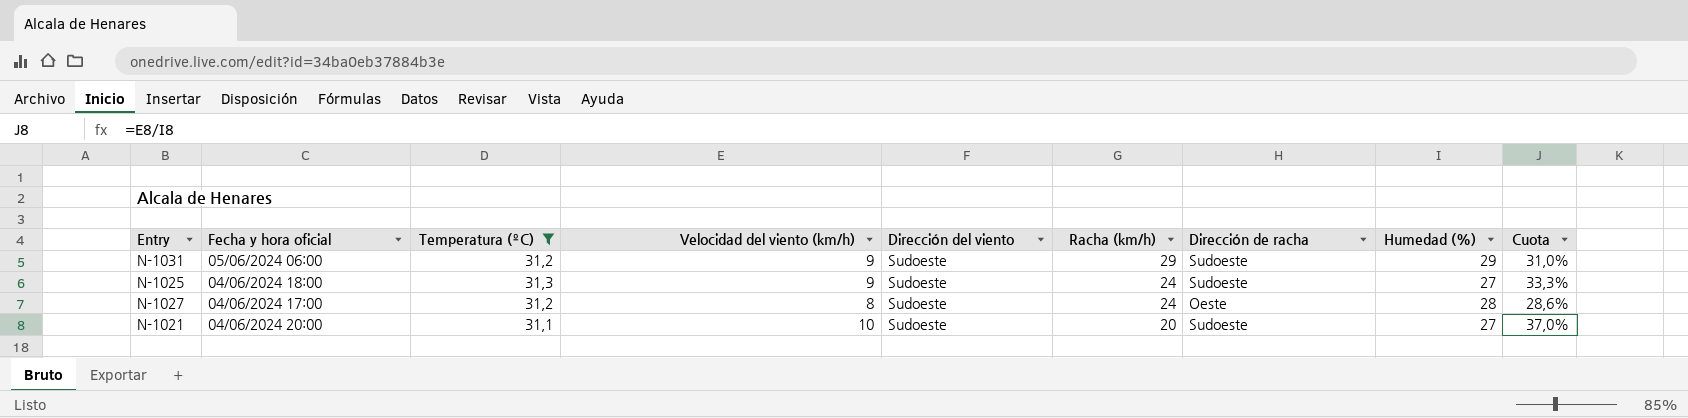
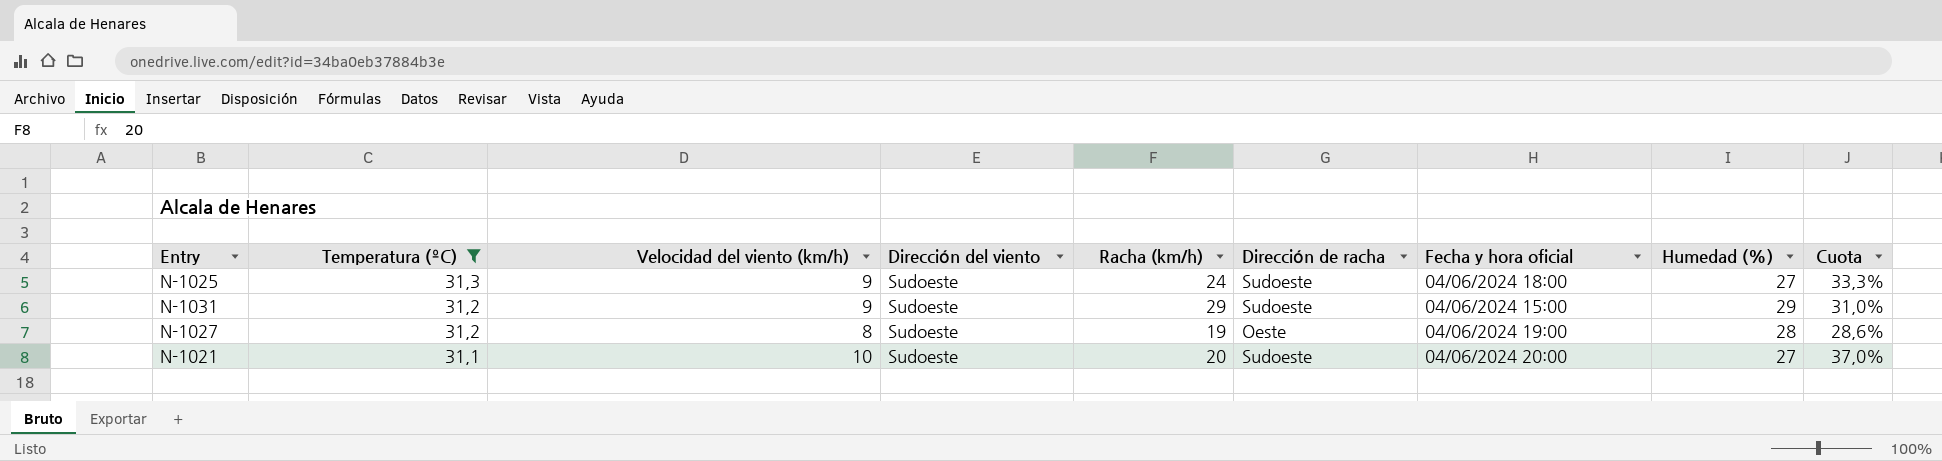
row order: Racha (km/h) descending -> Temperatura (ºC) descending
column Fecha y hora oficial | position: 2 -> 7
N-1031 | Fecha y hora oficial: 05/06/2024 06:00 -> 04/06/2024 15:00
N-1027 | Racha (km/h): 24 -> 19
N-1027 | Fecha y hora oficial: 04/06/2024 17:00 -> 04/06/2024 19:00

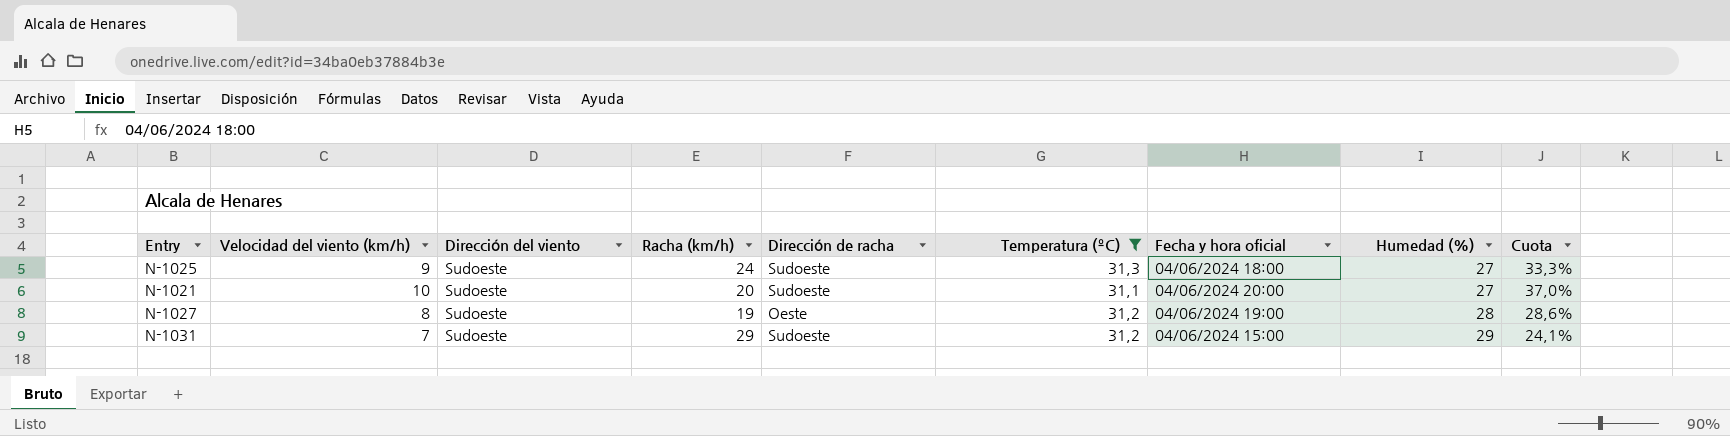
row order: Temperatura (ºC) descending -> Humedad (%) ascending
column Temperatura (ºC) | position: 2 -> 6
N-1031 | Velocidad del viento (km/h): 9 -> 7
N-1031 | Cuota: 31,0% -> 24,1%

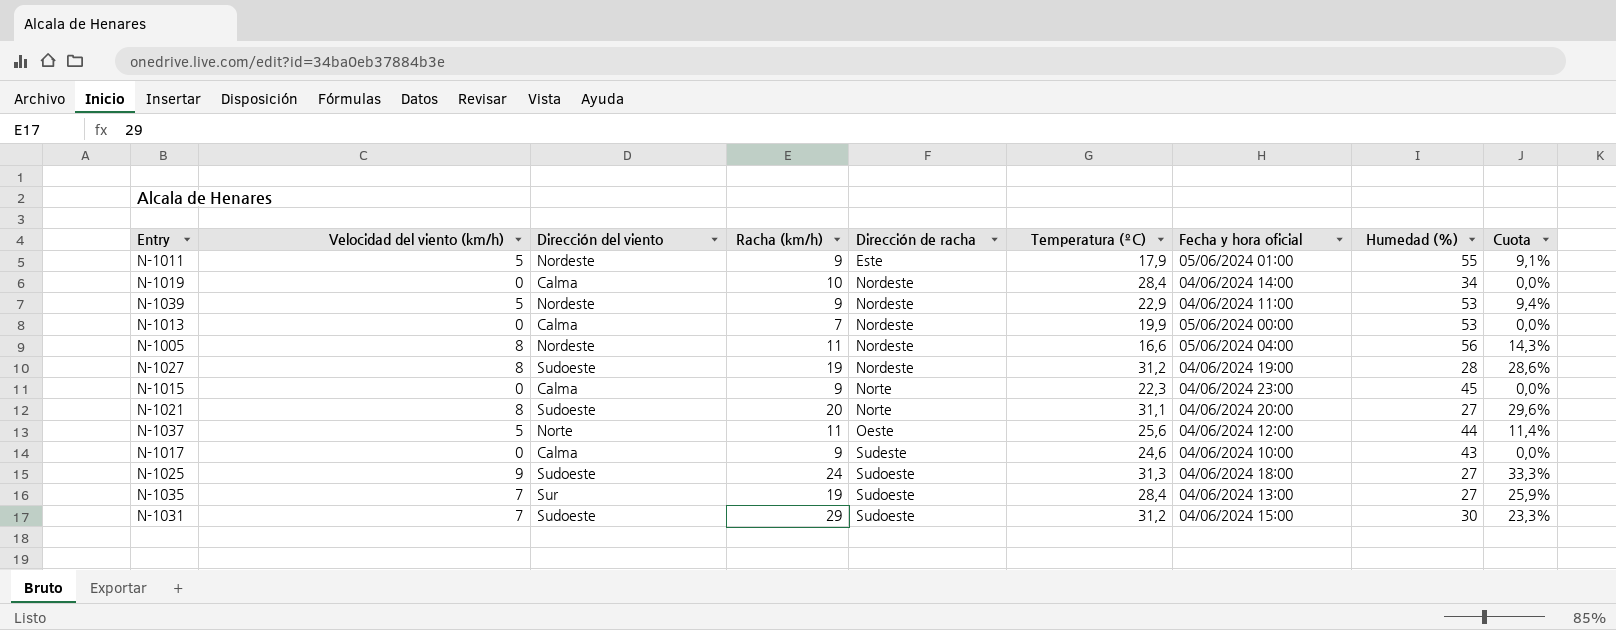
filter: Temperatura (ºC) >= 31,1 -> none
row order: Humedad (%) ascending -> Dirección de racha ascending
N-1027 | Dirección de racha: Oeste -> Nordeste
N-1021 | Velocidad del viento (km/h): 10 -> 8
N-1021 | Dirección de racha: Sudoeste -> Norte
N-1021 | Cuota: 37,0% -> 29,6%
N-1031 | Humedad (%): 29 -> 30
N-1031 | Cuota: 24,1% -> 23,3%

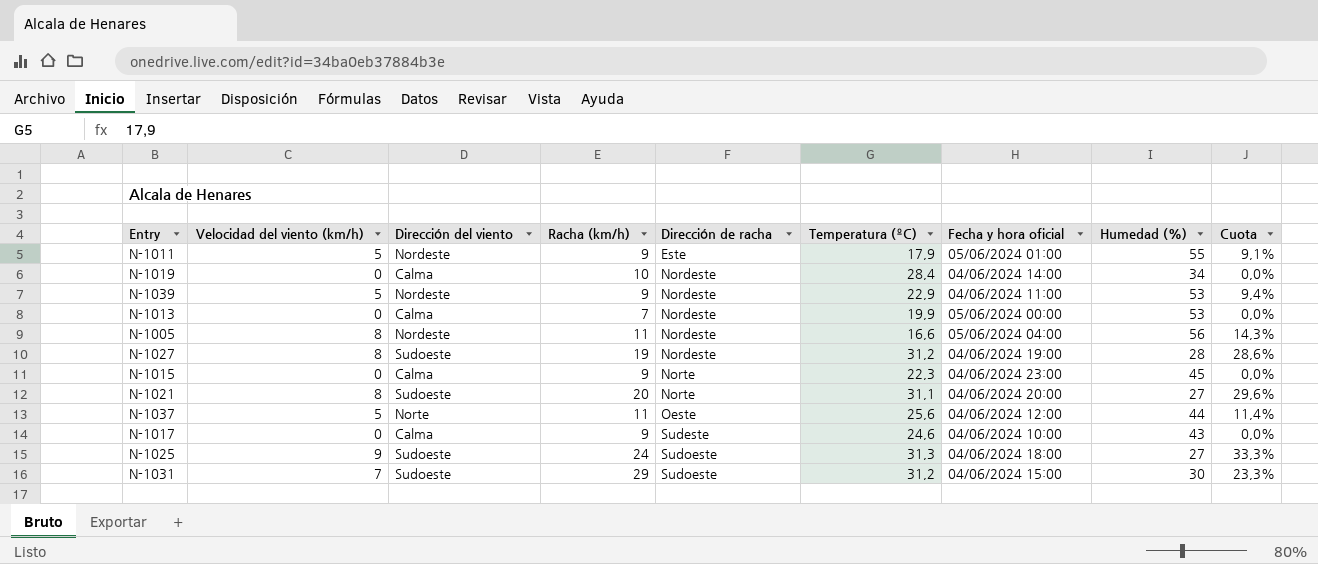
row N-1035: 7 | Sur | 19 | Sudoeste | 28,4 | 04/06/2024 13:00 | 27 | 25,9% -> none

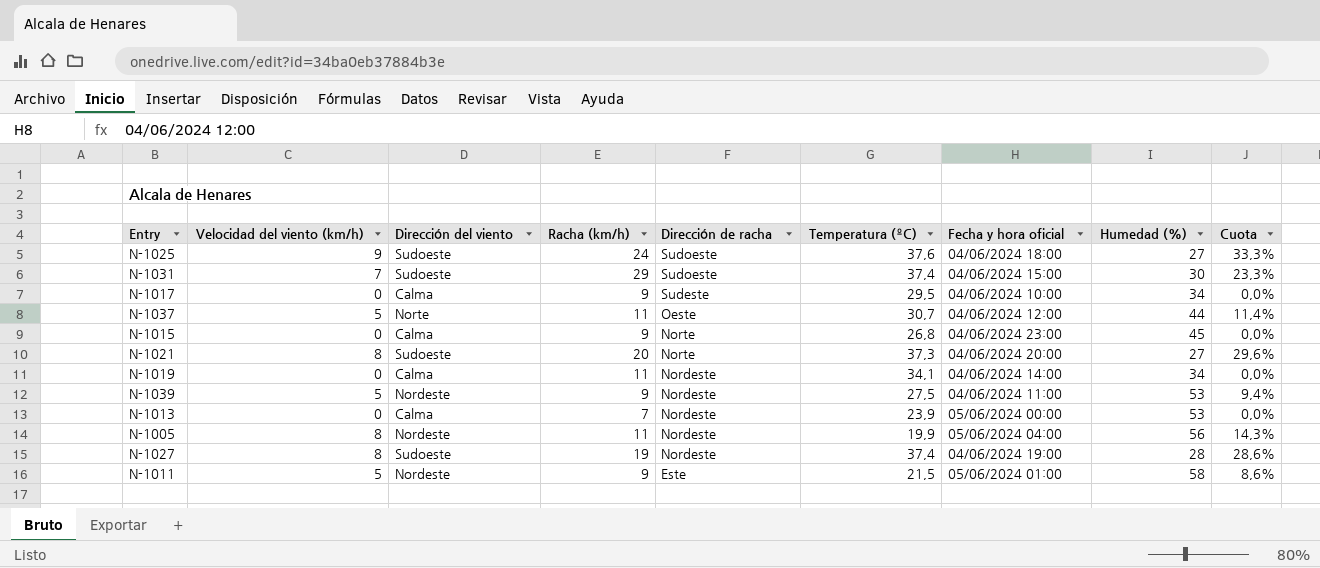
row order: Dirección de racha ascending -> Dirección de racha descending
N-1025 | Temperatura (ºC): 31,3 -> 37,6
N-1031 | Temperatura (ºC): 31,2 -> 37,4
N-1017 | Temperatura (ºC): 24,6 -> 29,5
N-1017 | Humedad (%): 43 -> 34
N-1037 | Temperatura (ºC): 25,6 -> 30,7
N-1015 | Temperatura (ºC): 22,3 -> 26,8
N-1021 | Temperatura (ºC): 31,1 -> 37,3
N-1019 | Racha (km/h): 10 -> 11
N-1019 | Temperatura (ºC): 28,4 -> 34,1
N-1039 | Temperatura (ºC): 22,9 -> 27,5
N-1013 | Temperatura (ºC): 19,9 -> 23,9
N-1005 | Temperatura (ºC): 16,6 -> 19,9
N-1027 | Temperatura (ºC): 31,2 -> 37,4
N-1011 | Temperatura (ºC): 17,9 -> 21,5
N-1011 | Humedad (%): 55 -> 58
N-1011 | Cuota: 9,1% -> 8,6%

